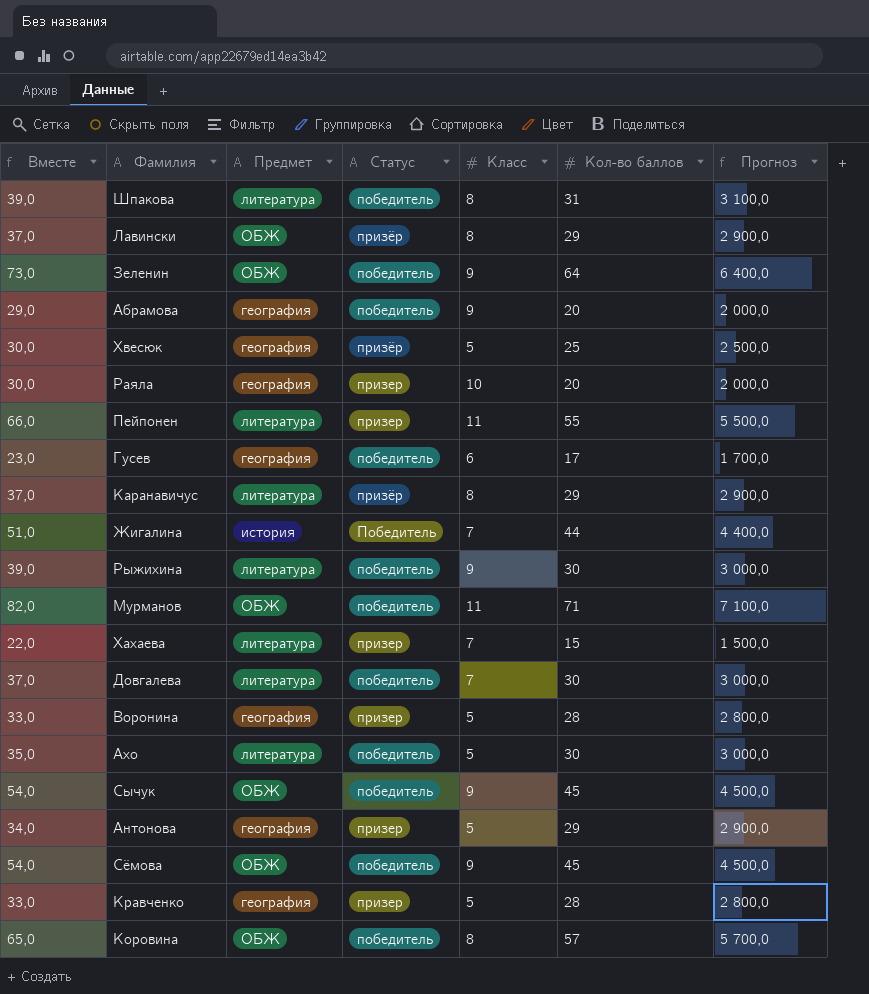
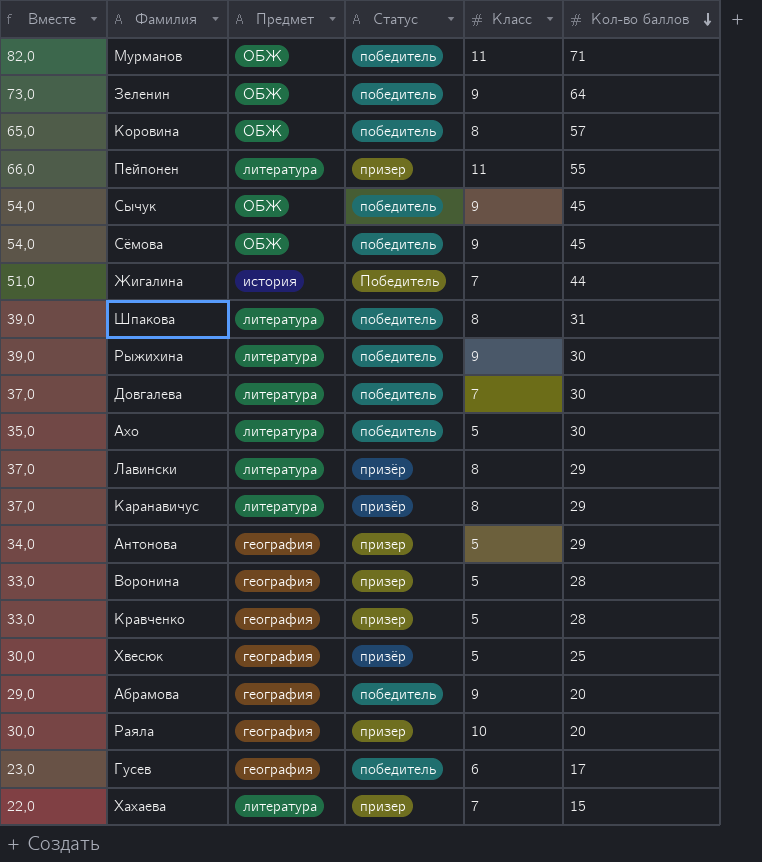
row order: none -> Кол-во баллов descending
column Прогноз | formula: [Кол-во баллов] * 100 -> none
Лавински | Предмет: ОБЖ -> литература

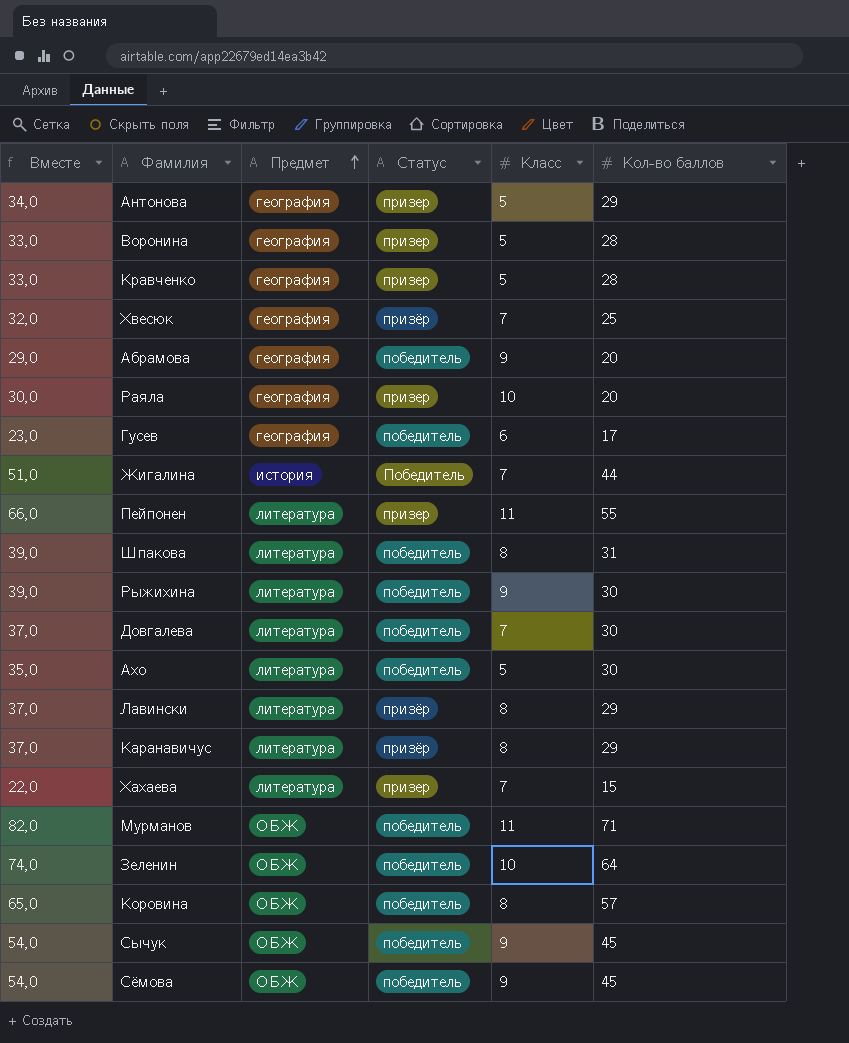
row order: Кол-во баллов descending -> Предмет ascending
Хвесюк | Вместе: 30,0 -> 32,0
Хвесюк | Класс: 5 -> 7
Зеленин | Вместе: 73,0 -> 74,0
Зеленин | Класс: 9 -> 10

